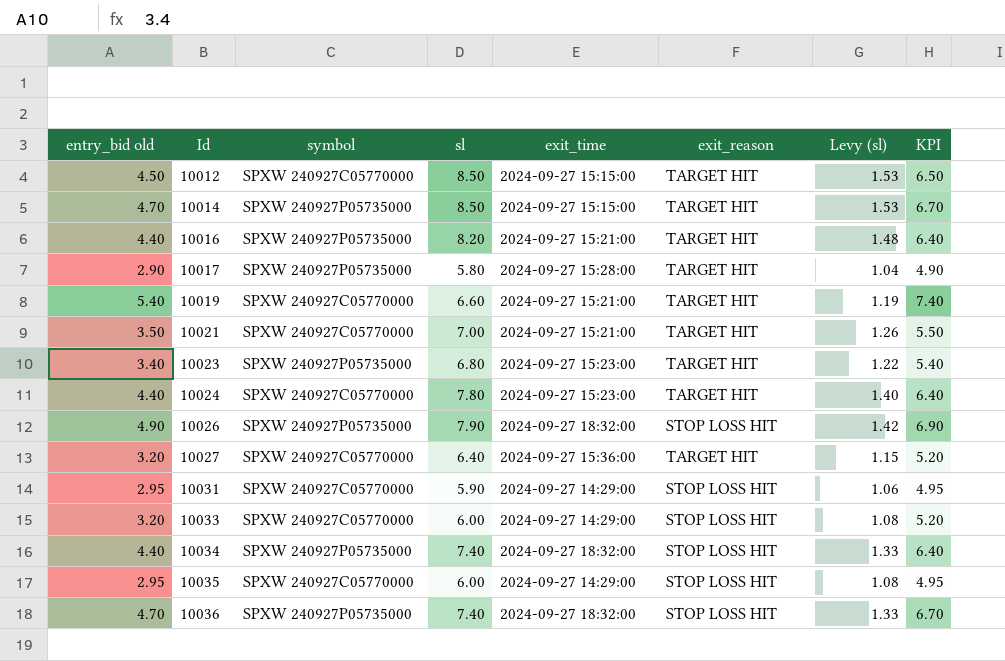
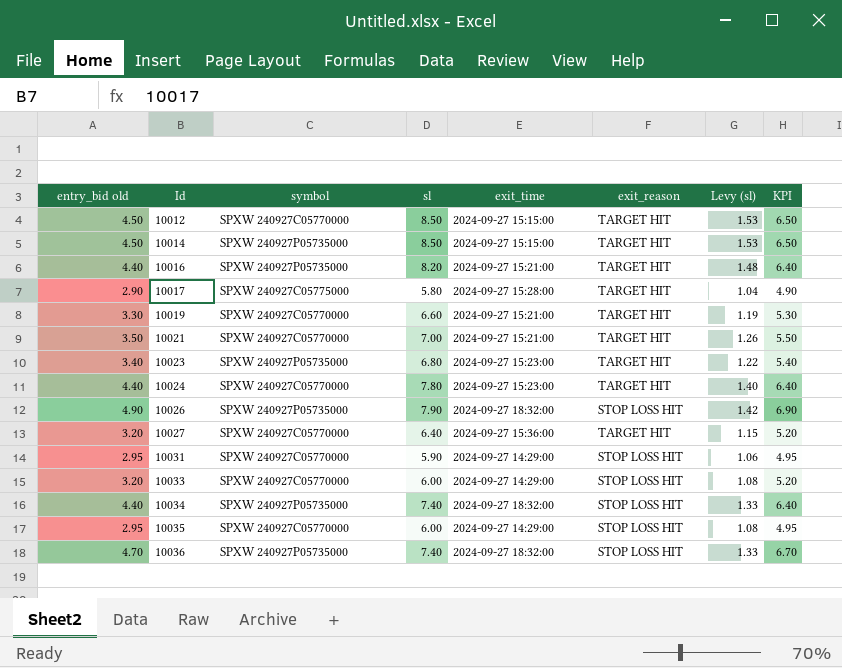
10014 | entry_bid old: 4.70 -> 4.50
10014 | KPI: 6.70 -> 6.50
10017 | symbol: SPXW 240927P05735000 -> SPXW 240927C05775000
10019 | entry_bid old: 5.40 -> 3.30
10019 | KPI: 7.40 -> 5.30

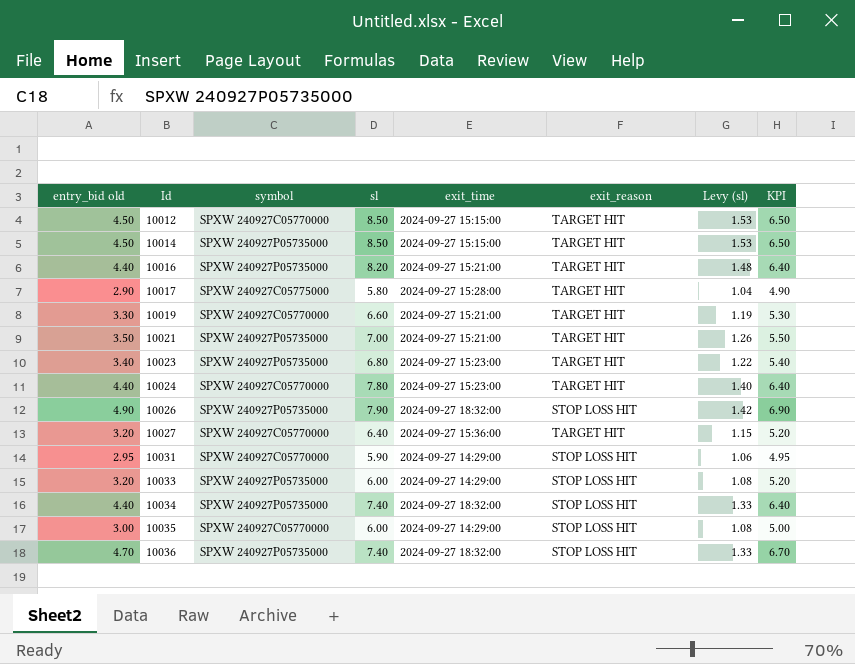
10021 | symbol: SPXW 240927C05770000 -> SPXW 240927P05735000
10033 | symbol: SPXW 240927C05770000 -> SPXW 240927P05735000
10035 | entry_bid old: 2.95 -> 3.00
10035 | KPI: 4.95 -> 5.00

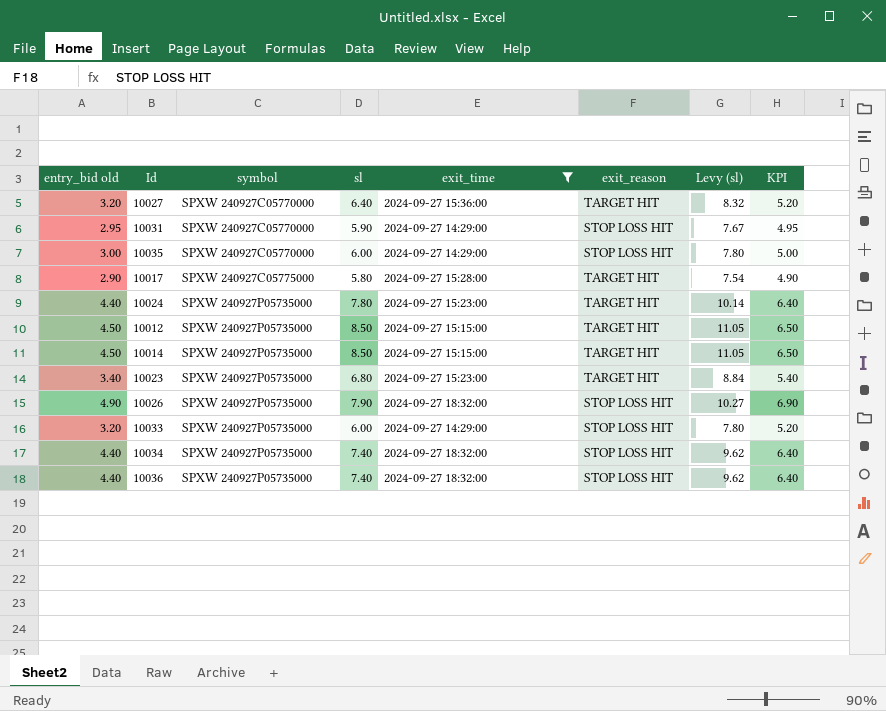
filter: none -> exit_time != 2024-09-27 15:21:00
row order: Id ascending -> symbol ascending
column Levy (sl) | formula: [sl] * 0.18 -> [sl] * 1.3
10024 | symbol: SPXW 240927C05770000 -> SPXW 240927P05735000
10012 | symbol: SPXW 240927C05770000 -> SPXW 240927P05735000
10036 | entry_bid old: 4.70 -> 4.40
10036 | KPI: 6.70 -> 6.40

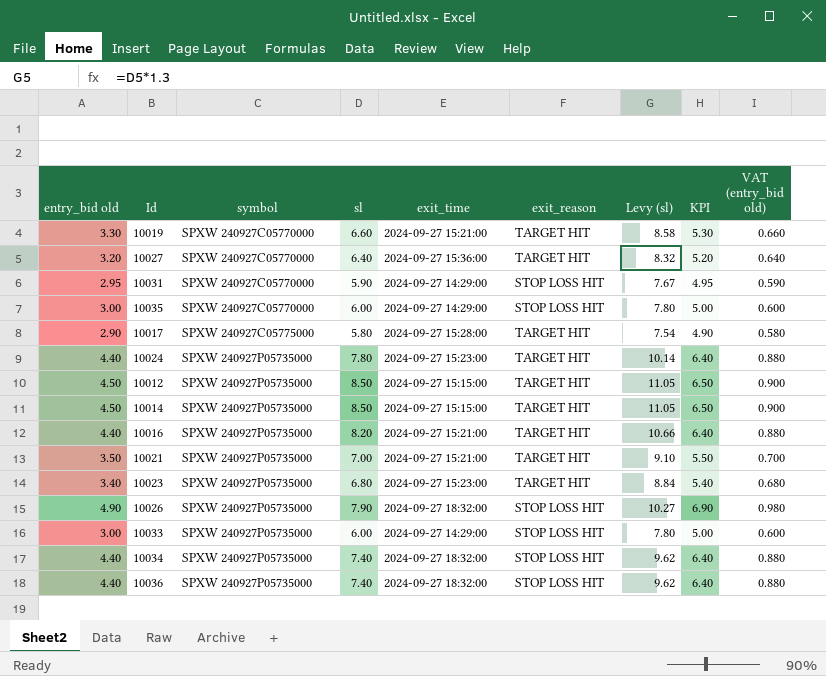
filter: exit_time != 2024-09-27 15:21:00 -> none
column VAT (entry_bid old) | formula: none -> [entry_bid old] * 0.2
10033 | entry_bid old: 3.20 -> 3.00
10033 | KPI: 5.20 -> 5.00

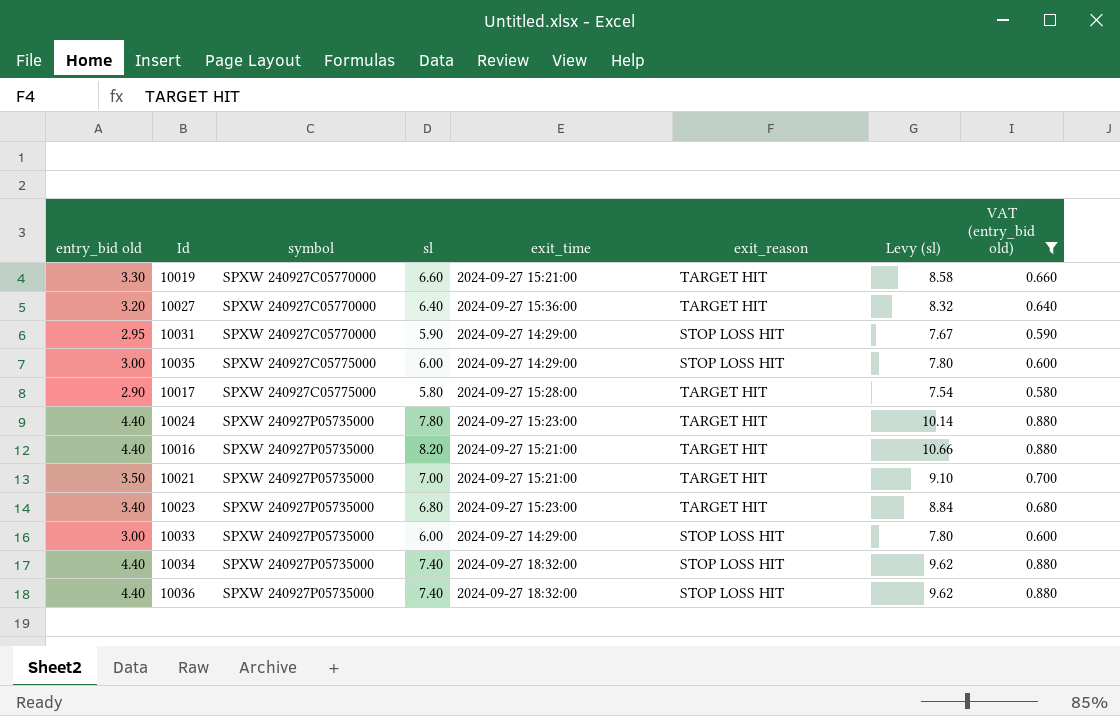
filter: none -> VAT (entry_bid old) <= 0.880
column KPI | formula: [entry_bid old] + 2 -> none
10035 | symbol: SPXW 240927C05770000 -> SPXW 240927C05775000

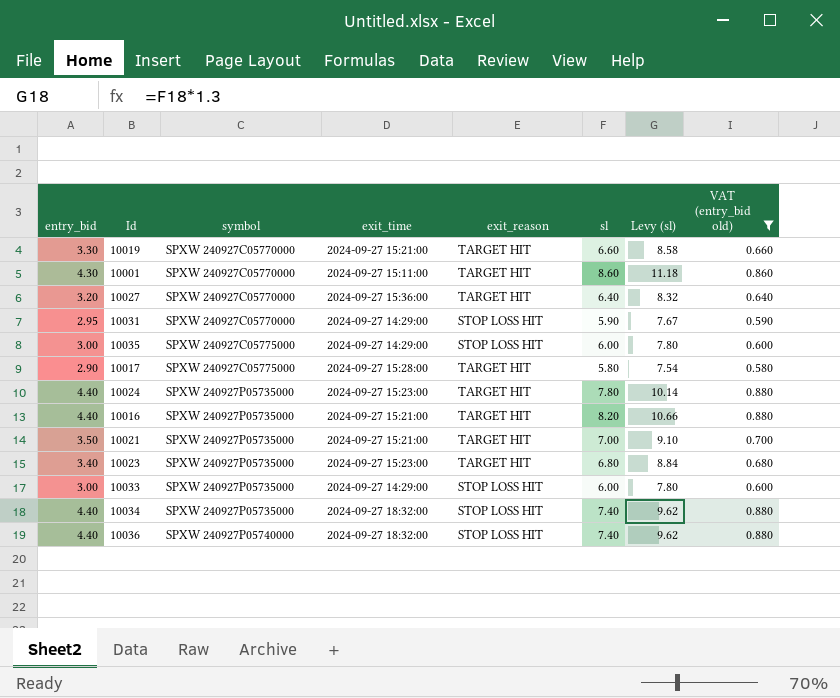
column name: entry_bid old -> entry_bid
column sl | position: 4 -> 6
row 10001: none -> 4.30 | SPXW 240927C05770000 | 2024-09-27 15:11:00 | TARGET HIT | 8.60 | 11.18 | 0.860
10036 | symbol: SPXW 240927P05735000 -> SPXW 240927P05740000

